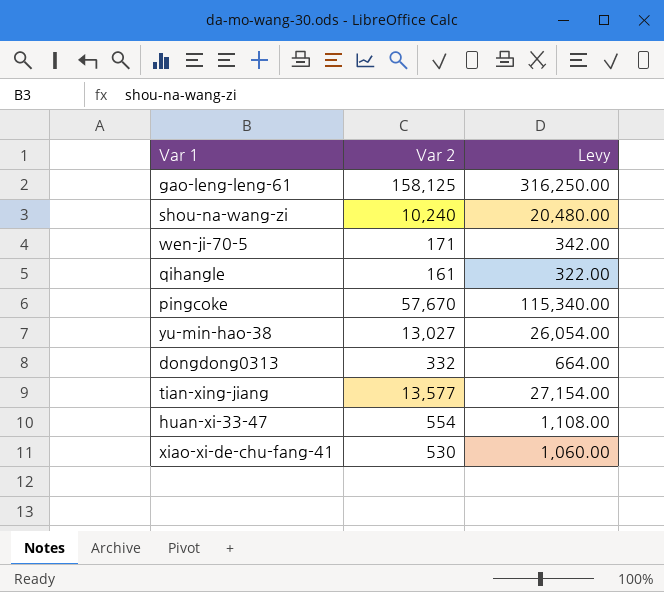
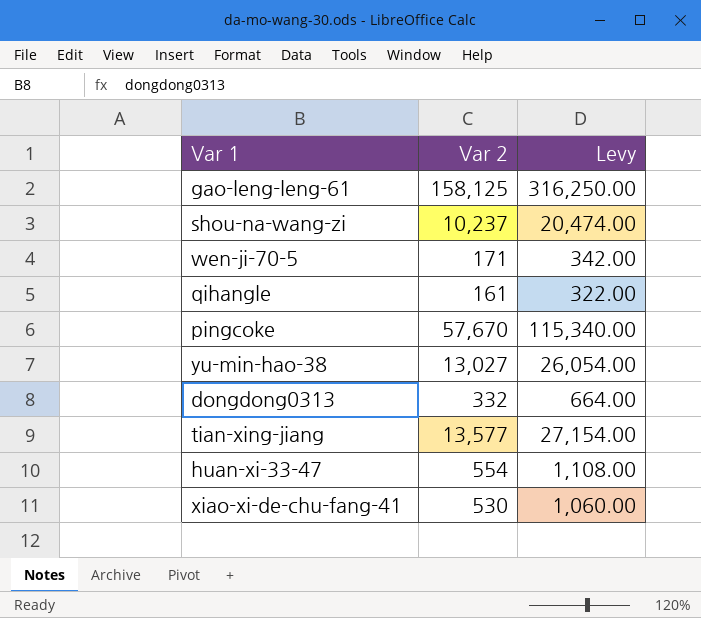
shou-na-wang-zi | Var 2: 10,240 -> 10,237
shou-na-wang-zi | Levy: 20,480.00 -> 20,474.00

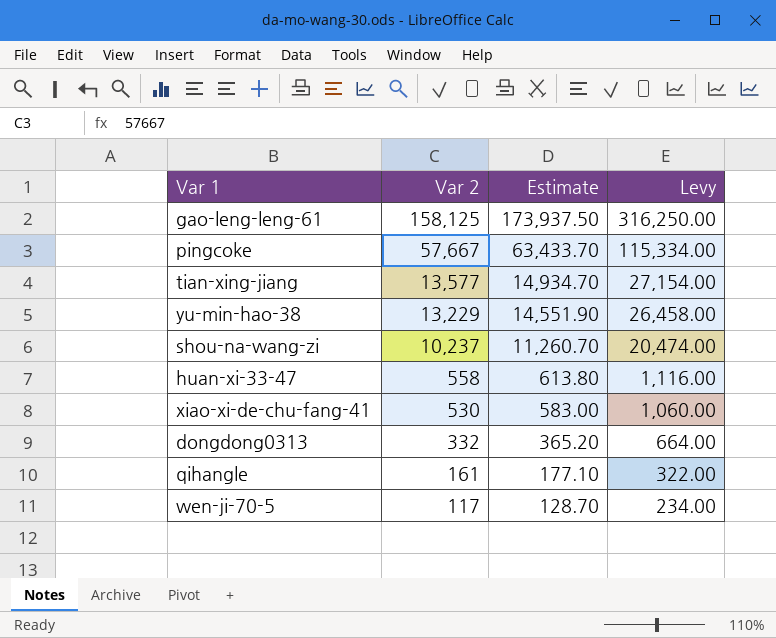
row order: none -> Var 2 descending
column Estimate | formula: none -> [Var 2] * 1.1
pingcoke | Var 2: 57,670 -> 57,667
pingcoke | Levy: 115,340.00 -> 115,334.00
yu-min-hao-38 | Var 2: 13,027 -> 13,229
yu-min-hao-38 | Levy: 26,054.00 -> 26,458.00
huan-xi-33-47 | Var 2: 554 -> 558
huan-xi-33-47 | Levy: 1,108.00 -> 1,116.00
wen-ji-70-5 | Var 2: 171 -> 117
wen-ji-70-5 | Levy: 342.00 -> 234.00

